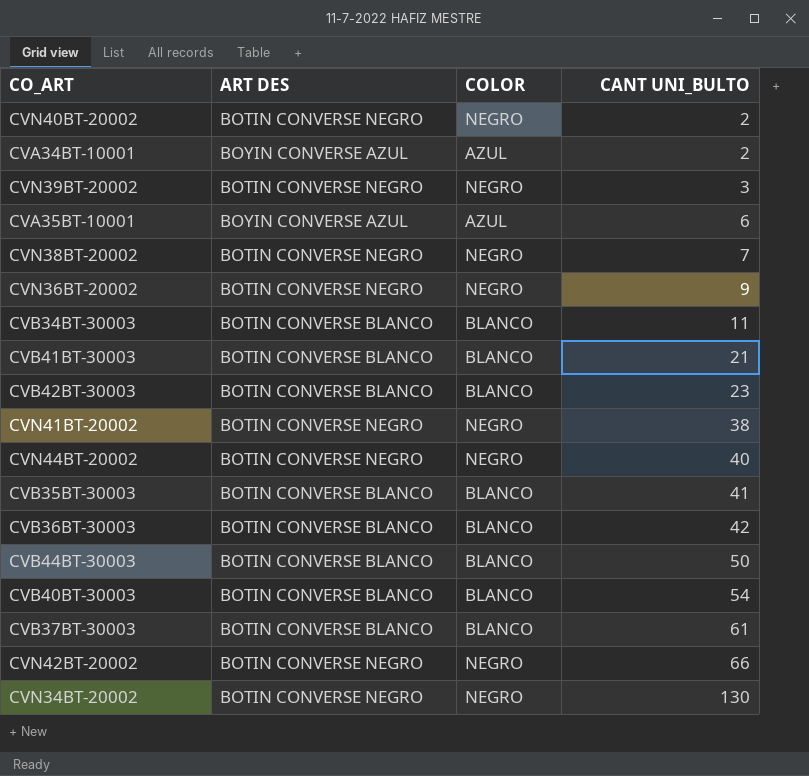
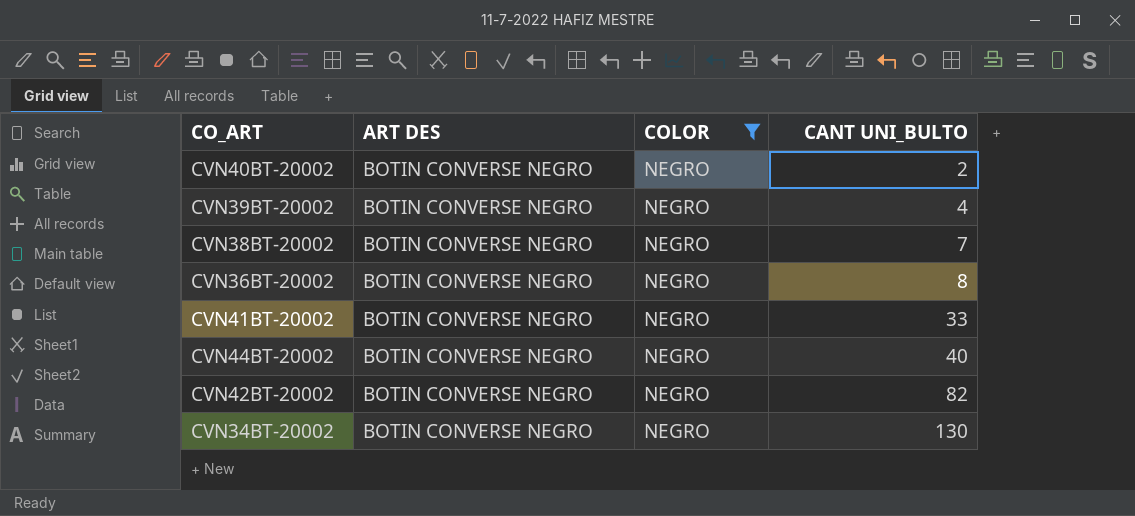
filter: none -> COLOR = NEGRO
CVN39BT-20002 | CANT UNI_BULTO: 3 -> 4
CVN36BT-20002 | CANT UNI_BULTO: 9 -> 8
CVN41BT-20002 | CANT UNI_BULTO: 38 -> 33
CVN42BT-20002 | CANT UNI_BULTO: 66 -> 82

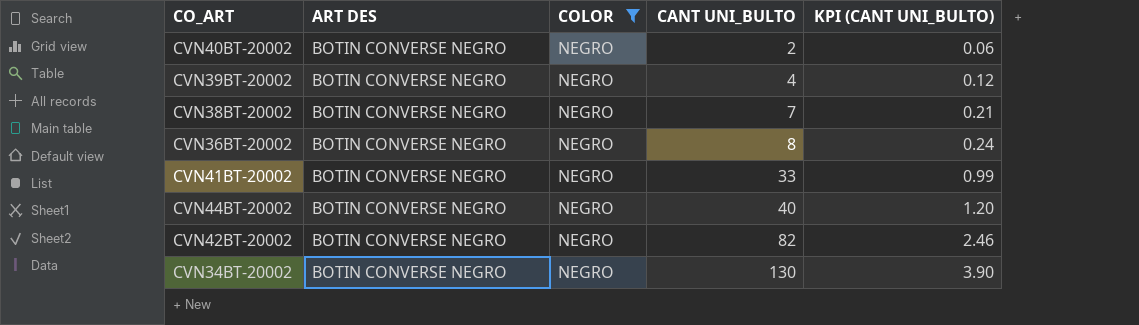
column KPI (CANT UNI_BULTO) | formula: none -> [CANT UNI_BULTO] * 0.03

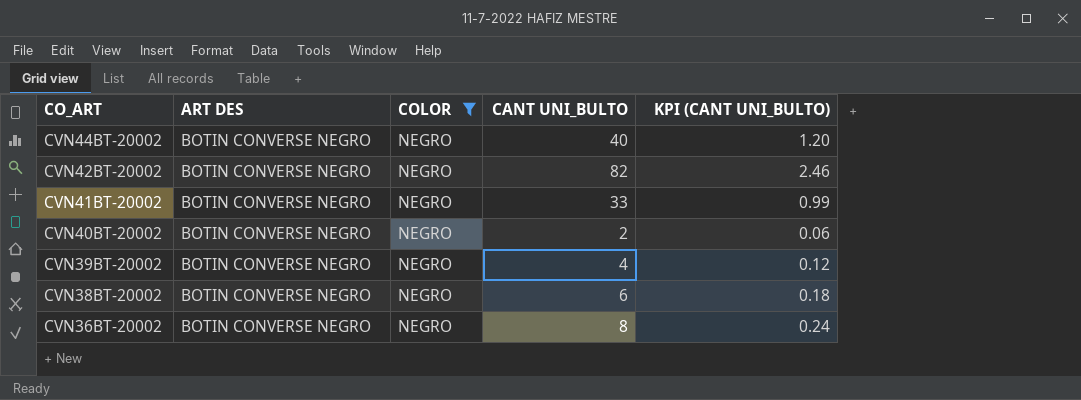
row order: CANT UNI_BULTO ascending -> CO_ART descending
row CVN34BT-20002: BOTIN CONVERSE NEGRO | NEGRO | 130 | 3.90 -> none
CVN38BT-20002 | CANT UNI_BULTO: 7 -> 6
CVN38BT-20002 | KPI (CANT UNI_BULTO): 0.21 -> 0.18

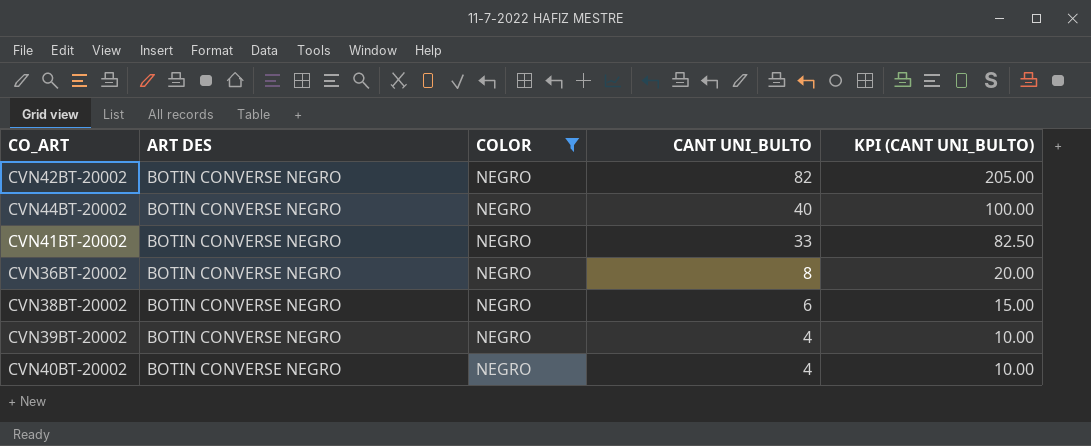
row order: CO_ART descending -> CANT UNI_BULTO descending
column KPI (CANT UNI_BULTO) | formula: [CANT UNI_BULTO] * 0.03 -> [CANT UNI_BULTO] * 2.5
CVN40BT-20002 | CANT UNI_BULTO: 2 -> 4

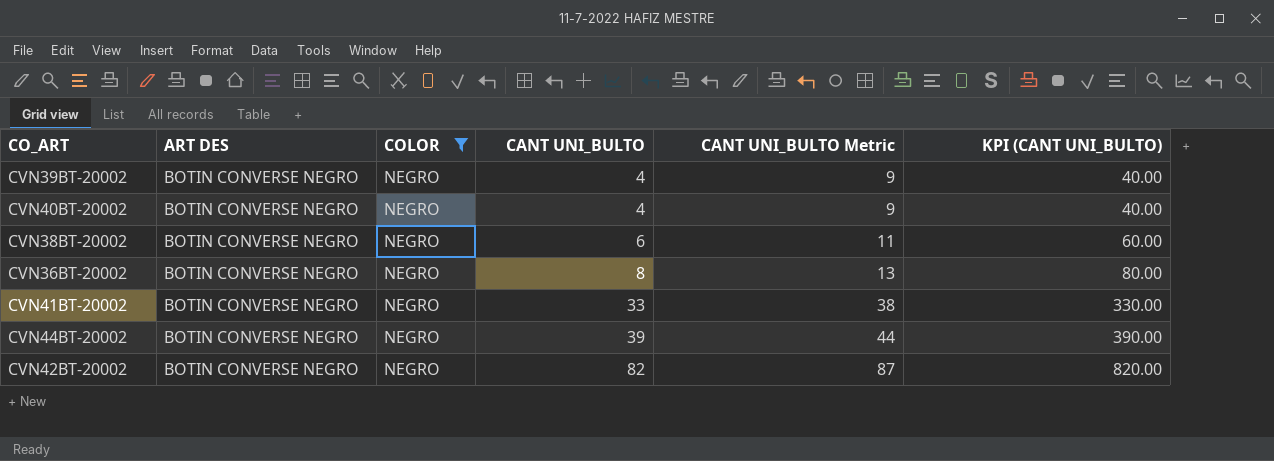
row order: CANT UNI_BULTO descending -> CANT UNI_BULTO ascending
column CANT UNI_BULTO Metric | formula: none -> [CANT UNI_BULTO] + 5
column KPI (CANT UNI_BULTO) | formula: [CANT UNI_BULTO] * 2.5 -> [CANT UNI_BULTO] * 10
CVN44BT-20002 | CANT UNI_BULTO: 40 -> 39

